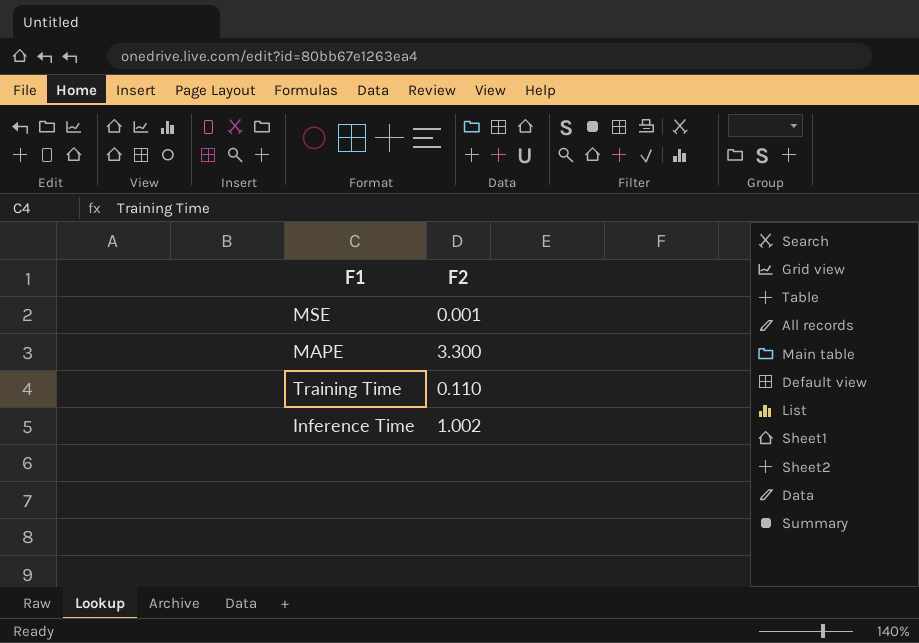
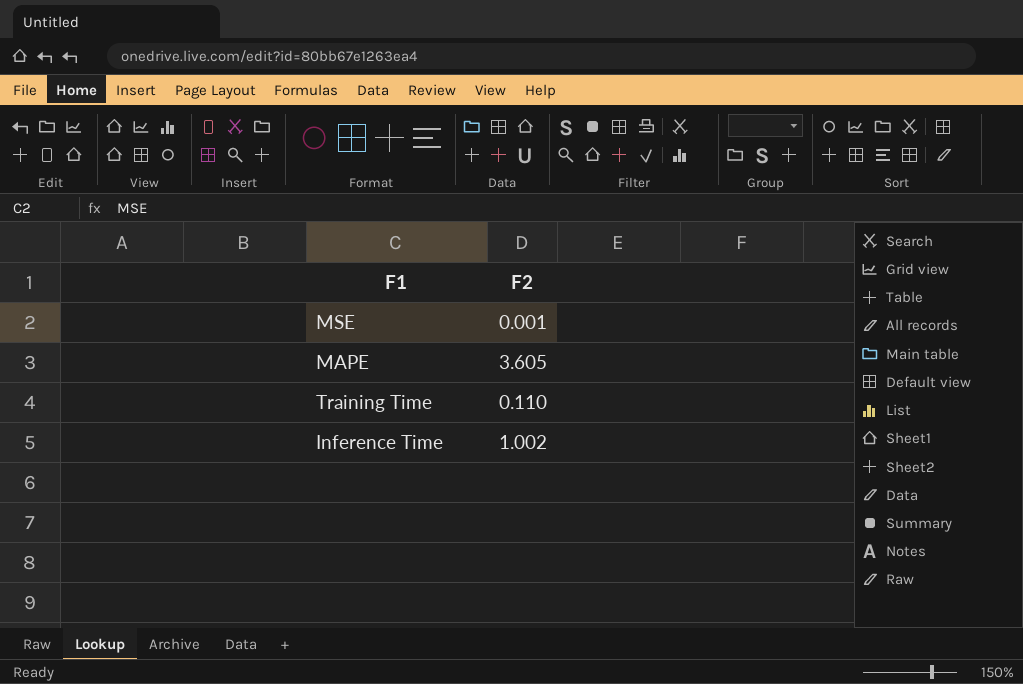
MAPE | F2: 3.300 -> 3.605

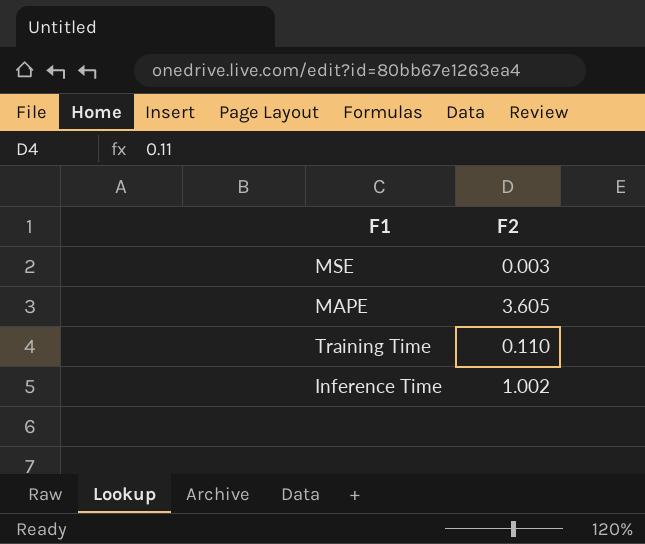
MSE | F2: 0.001 -> 0.003

